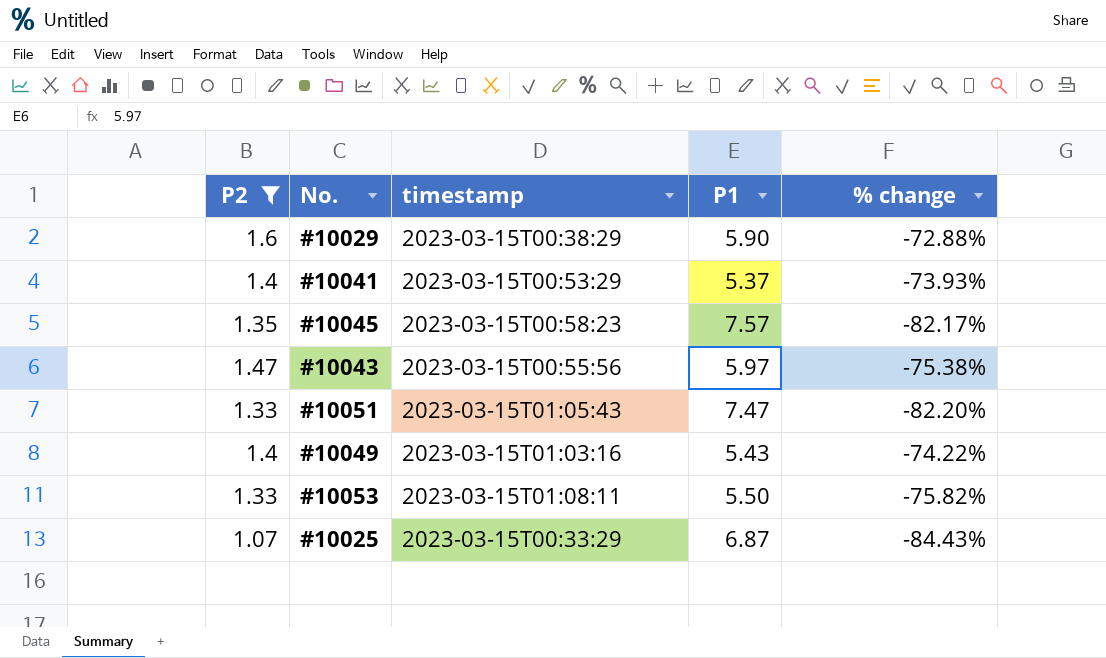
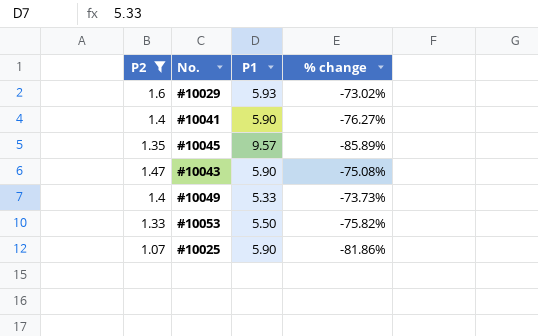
column timestamp | position: 3 -> none
row #10051: 1.33 | 2023-03-15T01:05:43 | 7.47 | -82.20% -> none
#10029 | P1: 5.90 -> 5.93
#10029 | % change: -72.88% -> -73.02%
#10041 | P1: 5.37 -> 5.90
#10041 | % change: -73.93% -> -76.27%
#10045 | P1: 7.57 -> 9.57
#10045 | % change: -82.17% -> -85.89%
#10043 | P1: 5.97 -> 5.90
#10043 | % change: -75.38% -> -75.08%
#10049 | P1: 5.43 -> 5.33
#10049 | % change: -74.22% -> -73.73%
#10025 | P1: 6.87 -> 5.90
#10025 | % change: -84.43% -> -81.86%

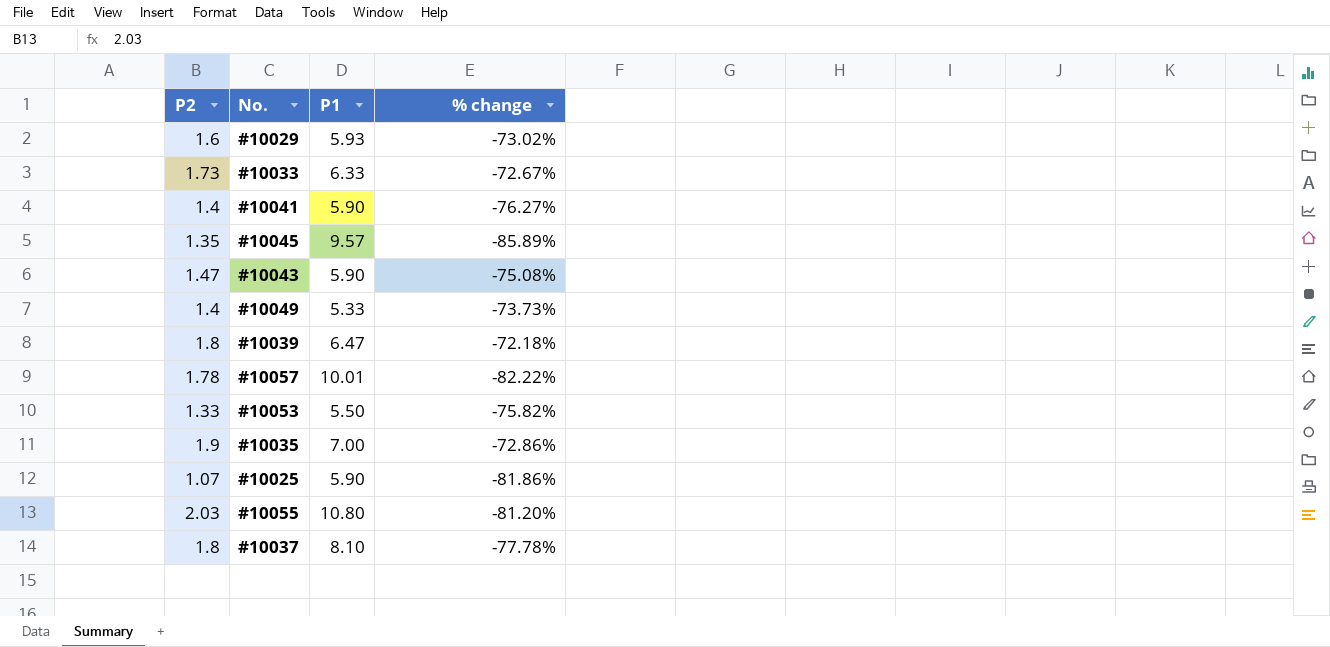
filter: P2 <= 1.6 -> none

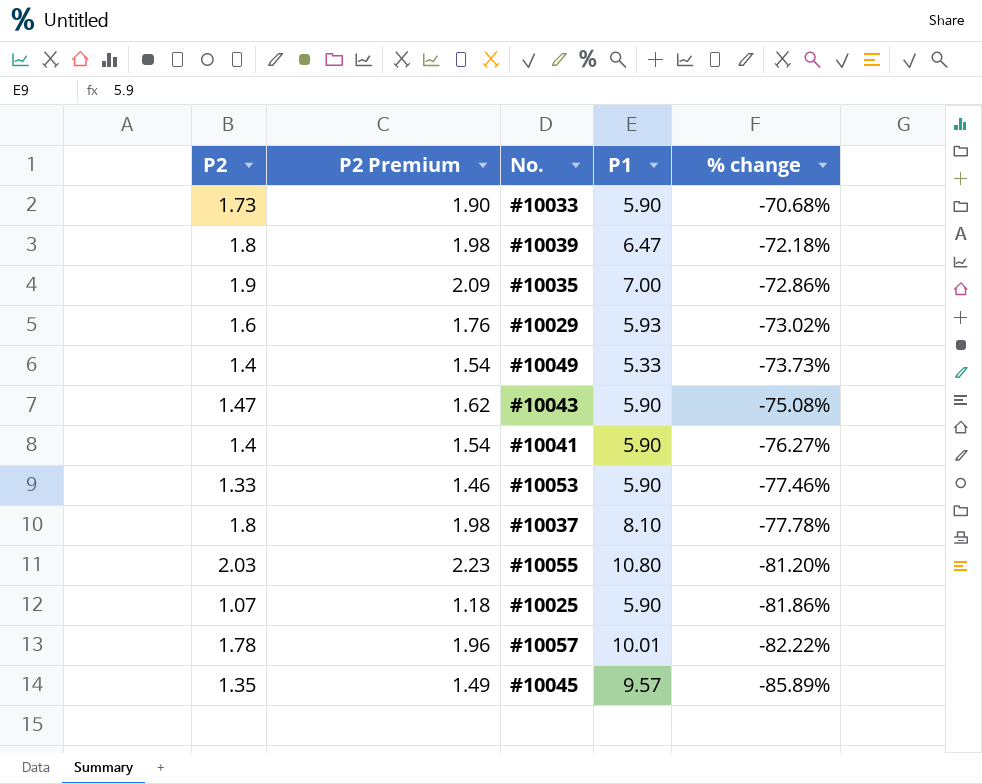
row order: none -> % change descending
column P2 Premium | formula: none -> [P2] * 1.1
#10033 | P1: 6.33 -> 5.90
#10033 | % change: -72.67% -> -70.68%
#10053 | P1: 5.50 -> 5.90
#10053 | % change: -75.82% -> -77.46%

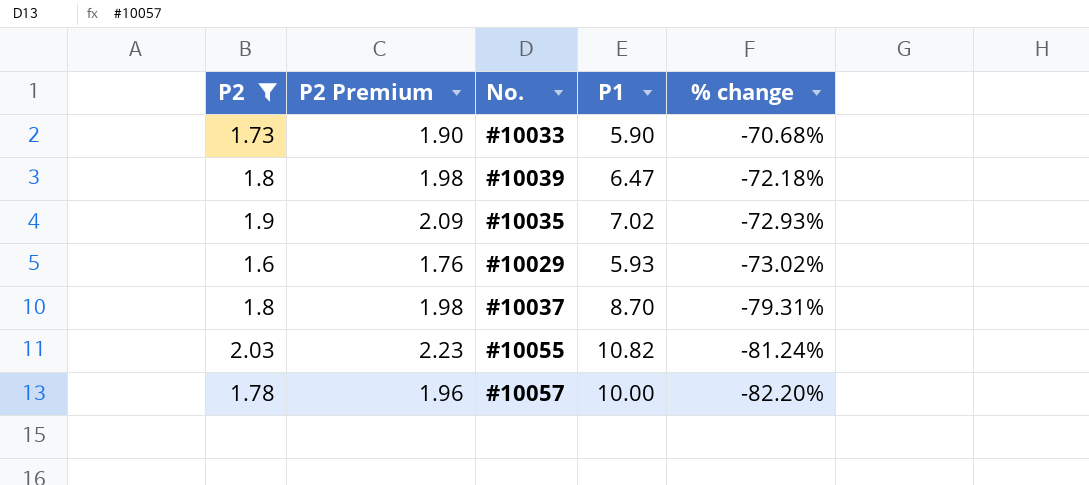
filter: none -> P2 >= 1.6
#10035 | P1: 7.00 -> 7.02
#10035 | % change: -72.86% -> -72.93%
#10037 | P1: 8.10 -> 8.70
#10037 | % change: -77.78% -> -79.31%
#10055 | P1: 10.80 -> 10.82
#10055 | % change: -81.20% -> -81.24%
#10057 | P1: 10.01 -> 10.00
#10057 | % change: -82.22% -> -82.20%

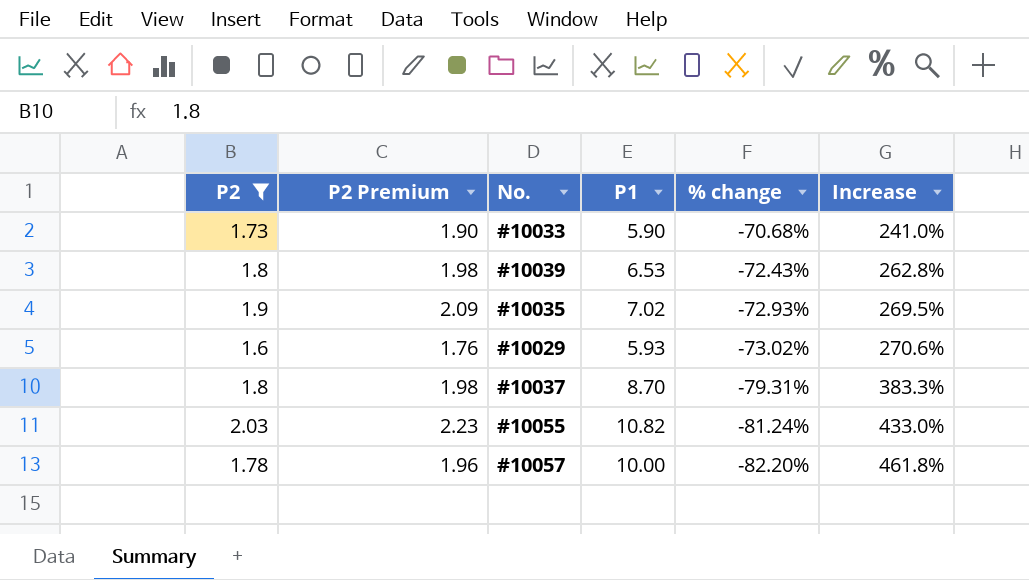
column Increase | formula: none -> ([P1] - [P2]) / [P2]
#10039 | P1: 6.47 -> 6.53
#10039 | % change: -72.18% -> -72.43%

